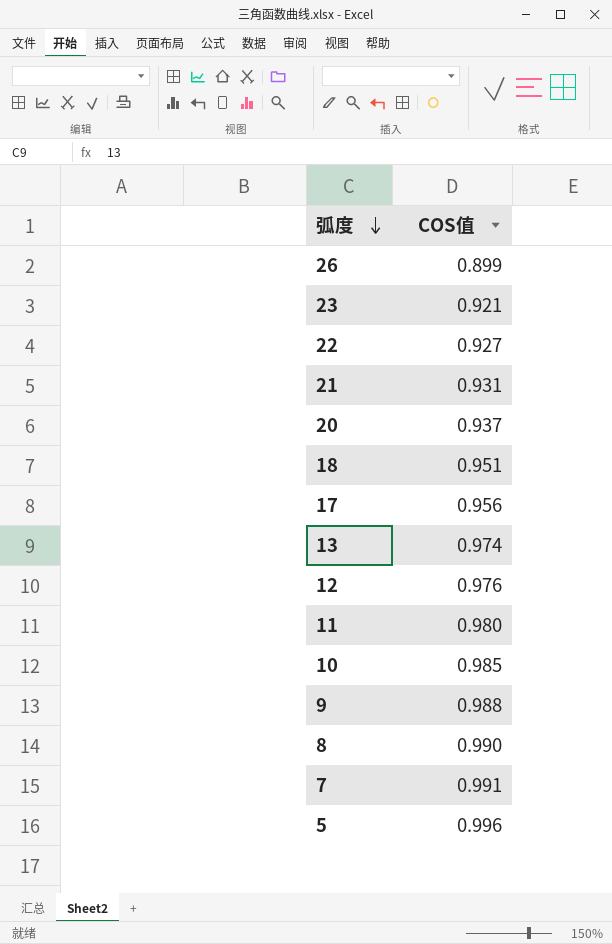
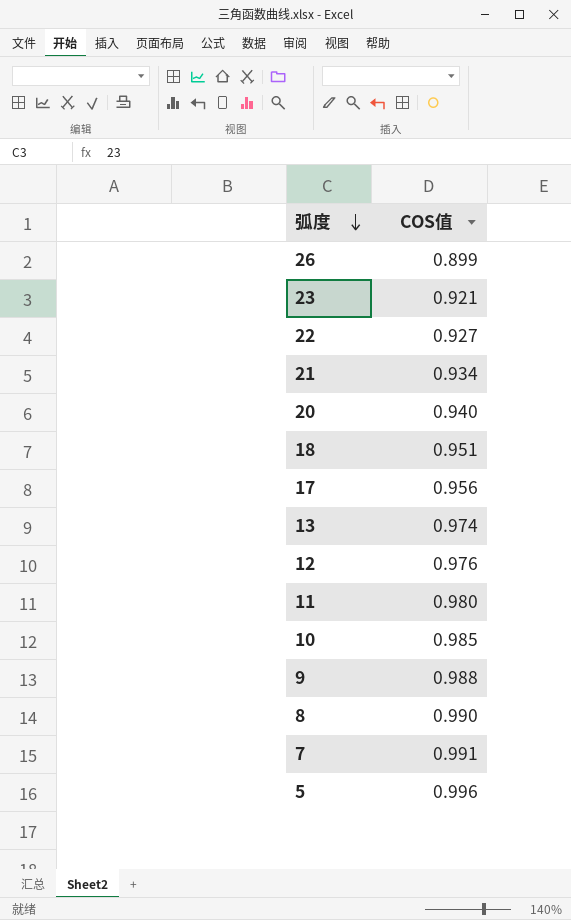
21 | COS值: 0.931 -> 0.934
20 | COS值: 0.937 -> 0.940

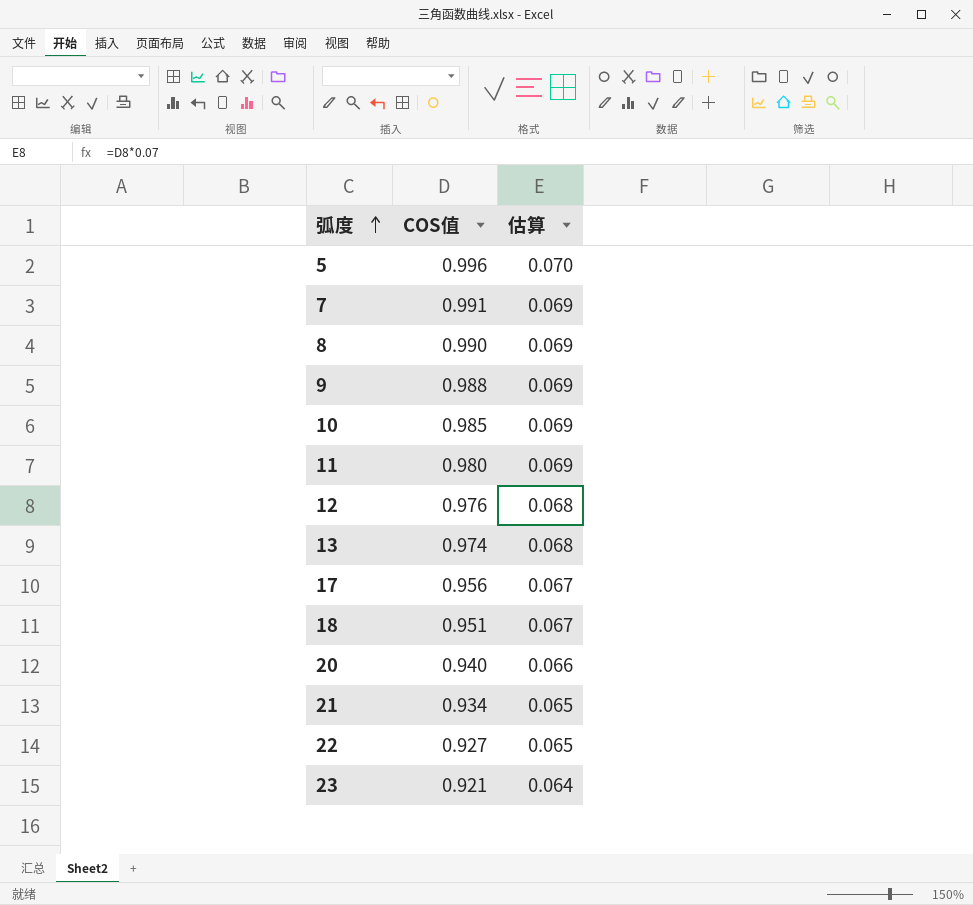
row order: 弧度 descending -> 弧度 ascending
column 估算 | formula: none -> [COS值] * 0.07
row 26: 0.899 -> none

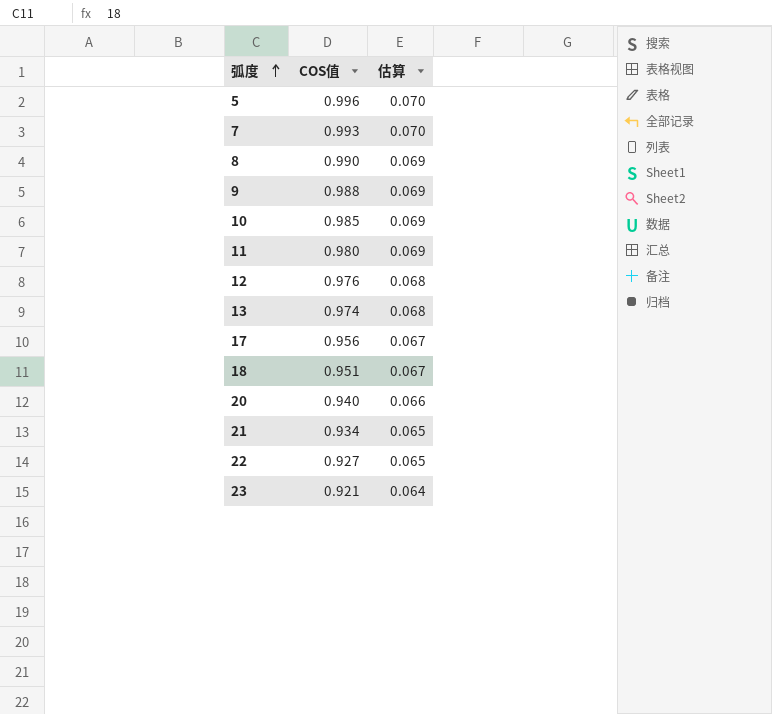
7 | COS值: 0.991 -> 0.993
7 | 估算: 0.069 -> 0.070

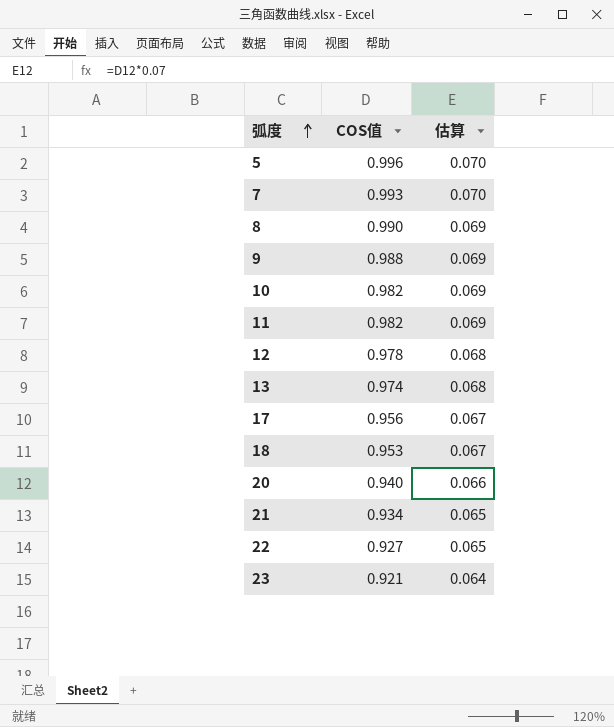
10 | COS值: 0.985 -> 0.982
11 | COS值: 0.980 -> 0.982
12 | COS值: 0.976 -> 0.978
18 | COS值: 0.951 -> 0.953

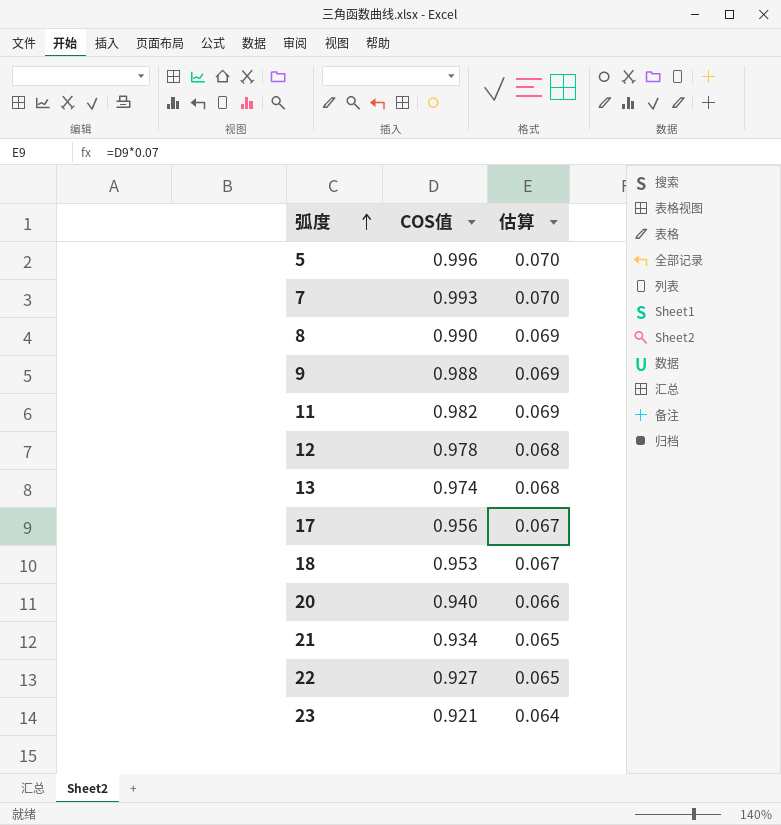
row 10: 0.982 | 0.069 -> none

